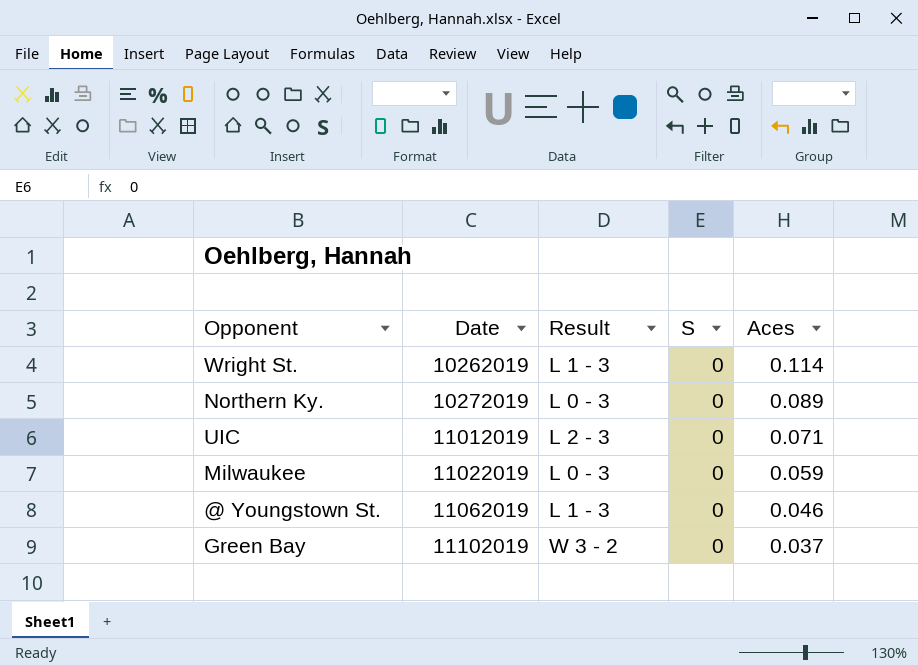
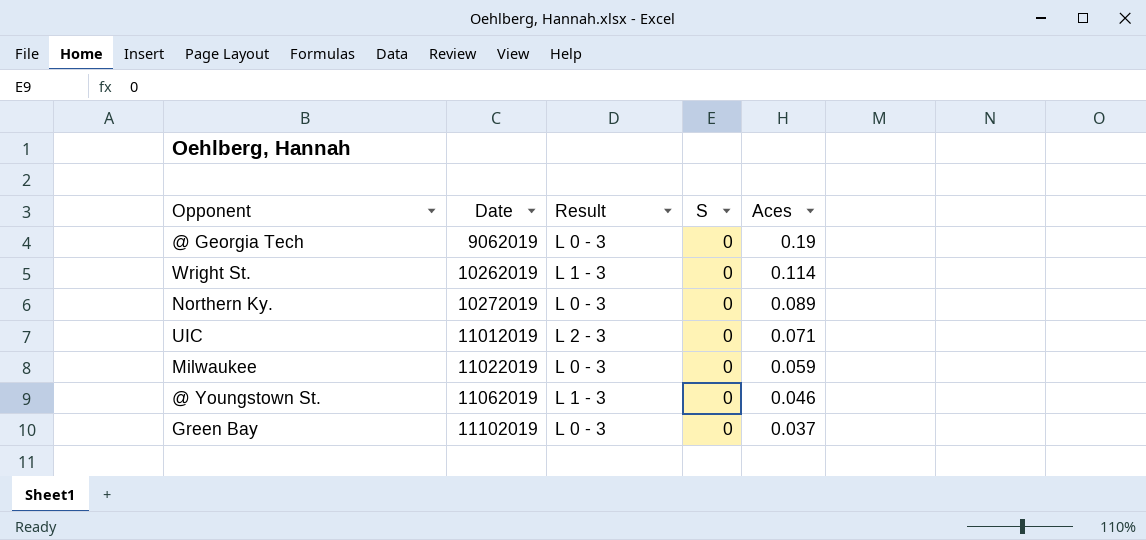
row @ Georgia Tech: none -> 9062019 | L 0 - 3 | 0 | 0.19
Green Bay | Result: W 3 - 2 -> L 0 - 3

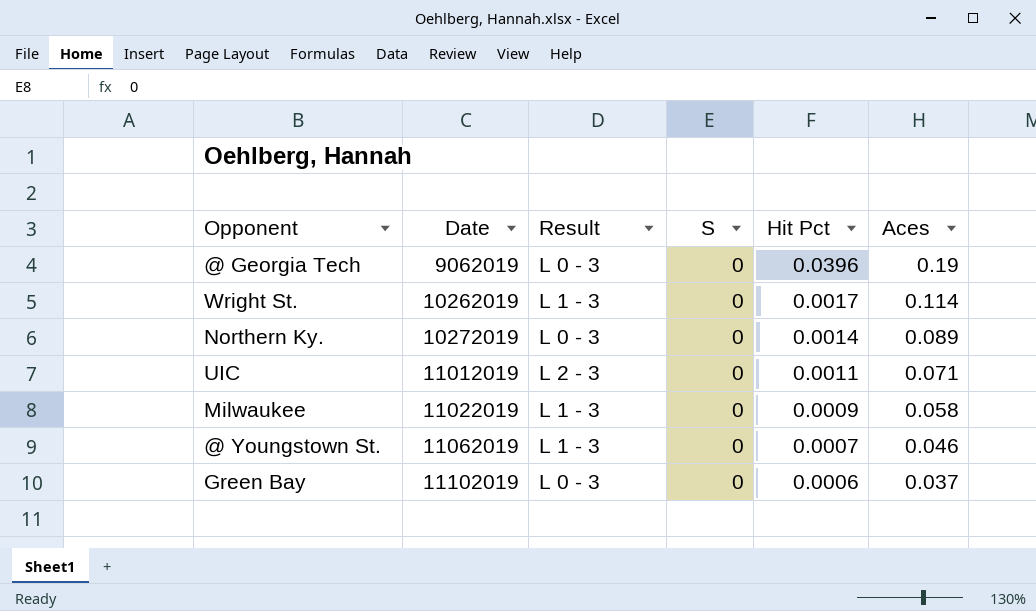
column Hit Pct | position: none -> 5
Milwaukee | Result: L 0 - 3 -> L 1 - 3
Milwaukee | Aces: 0.059 -> 0.058

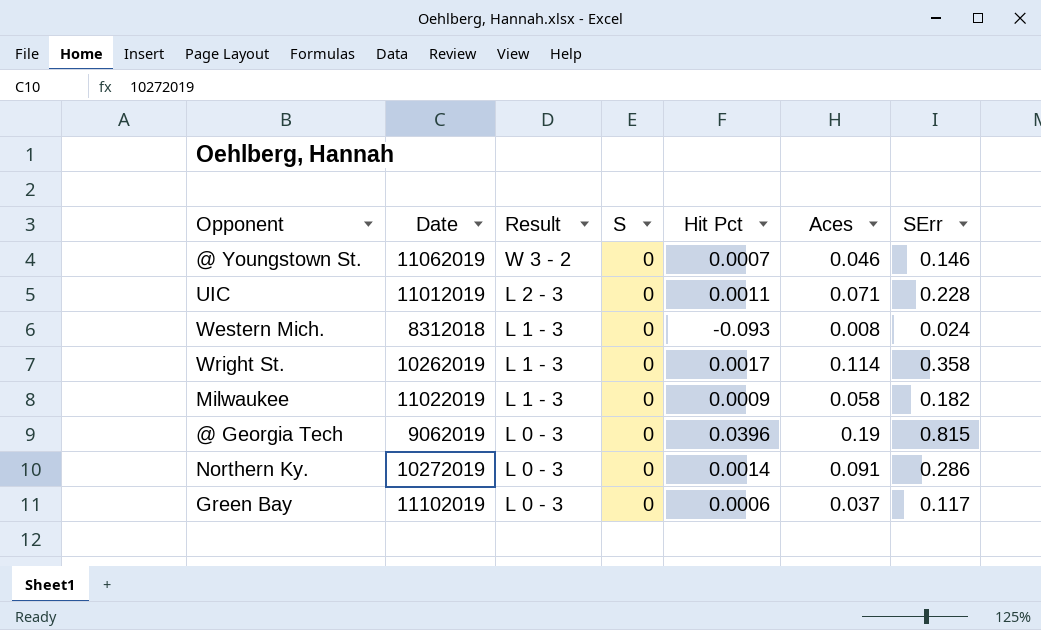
row order: Date ascending -> Result descending
column SErr | position: none -> 7
@ Youngstown St. | Result: L 1 - 3 -> W 3 - 2
row Western Mich.: none -> 8312018 | L 1 - 3 | 0 | -0.093 | 0.008 | 0.024
Northern Ky. | Aces: 0.089 -> 0.091

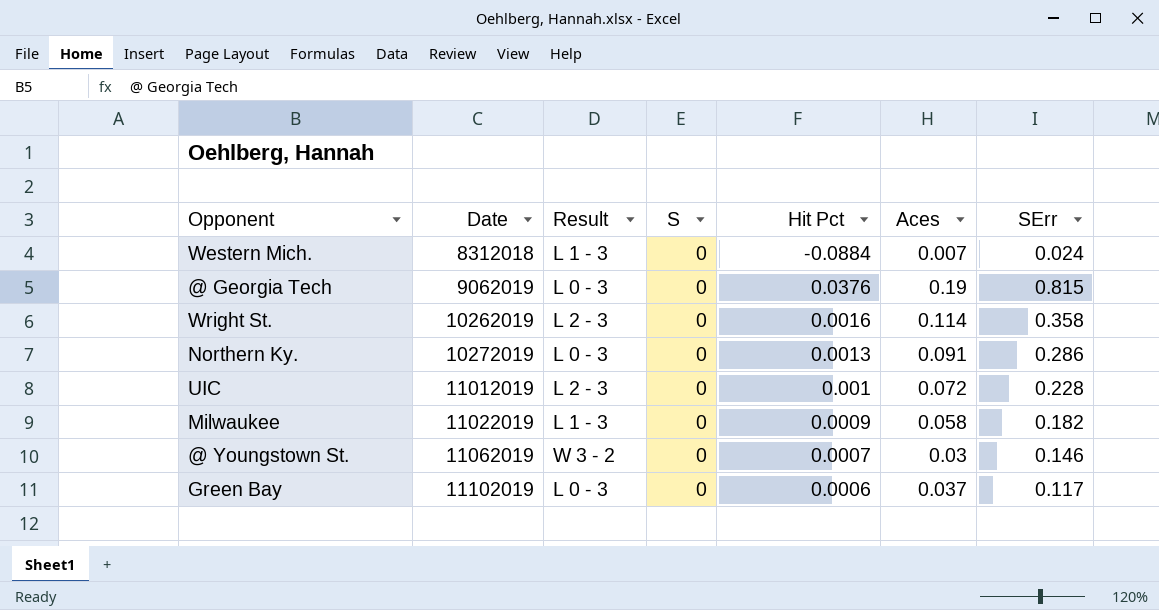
row order: Result descending -> Date ascending
Western Mich. | Hit Pct: -0.093 -> -0.0884
Western Mich. | Aces: 0.008 -> 0.007
@ Georgia Tech | Hit Pct: 0.0396 -> 0.0376
Wright St. | Result: L 1 - 3 -> L 2 - 3
Wright St. | Hit Pct: 0.0017 -> 0.0016
Northern Ky. | Hit Pct: 0.0014 -> 0.0013
UIC | Hit Pct: 0.0011 -> 0.001
UIC | Aces: 0.071 -> 0.072
@ Youngstown St. | Aces: 0.046 -> 0.03

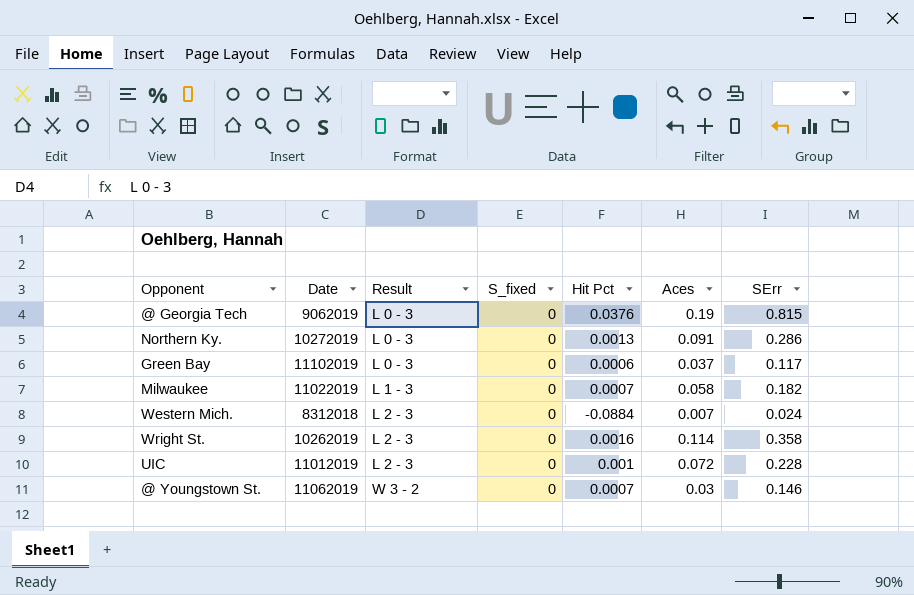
row order: Date ascending -> Result ascending
column name: S -> S_fixed
Milwaukee | Hit Pct: 0.0009 -> 0.0007
Western Mich. | Result: L 1 - 3 -> L 2 - 3

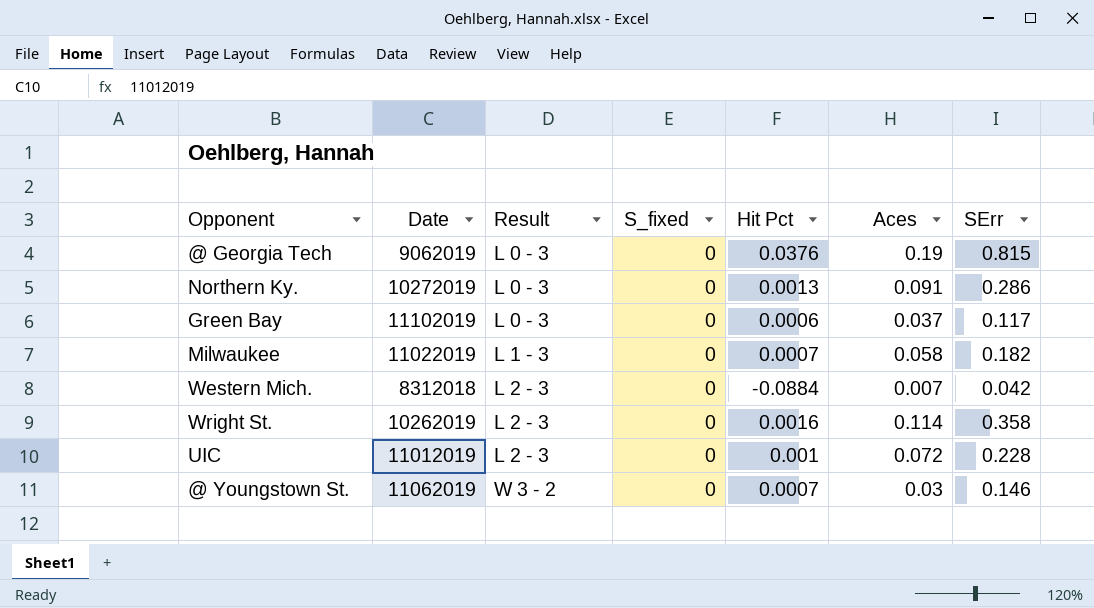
Western Mich. | SErr: 0.024 -> 0.042

